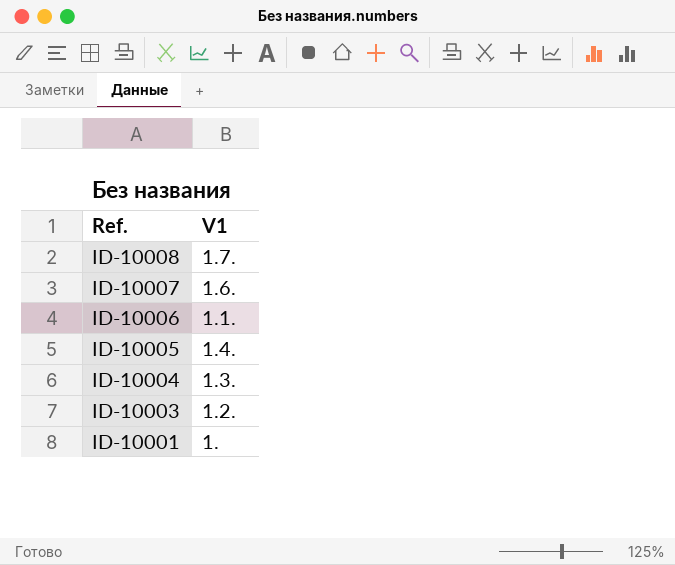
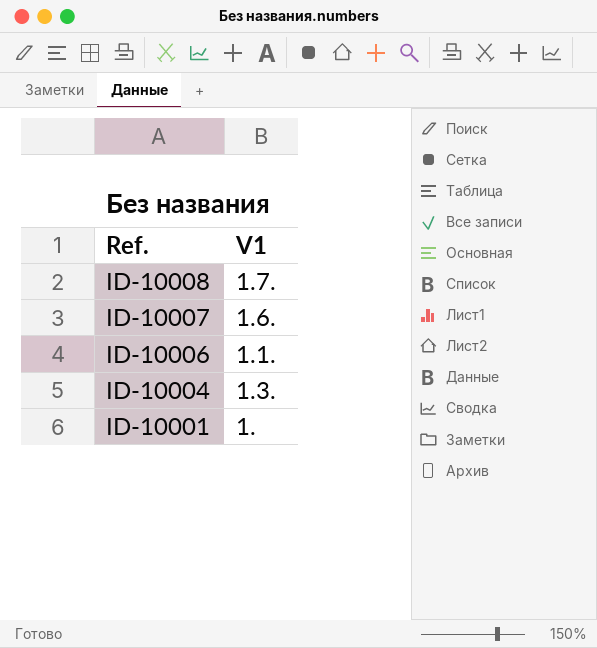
row ID-10005: 1.4. -> none
row ID-10003: 1.2. -> none

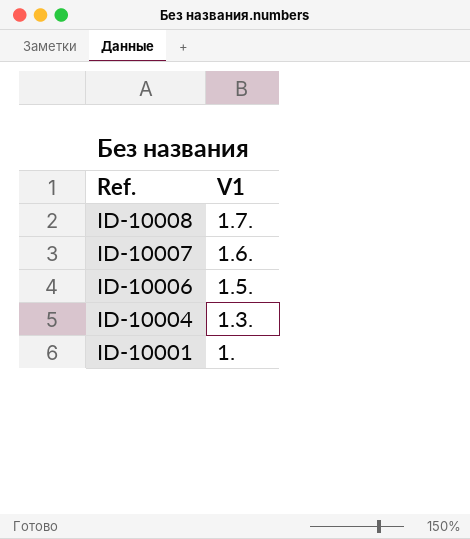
ID-10006 | V1: 1.1. -> 1.5.

